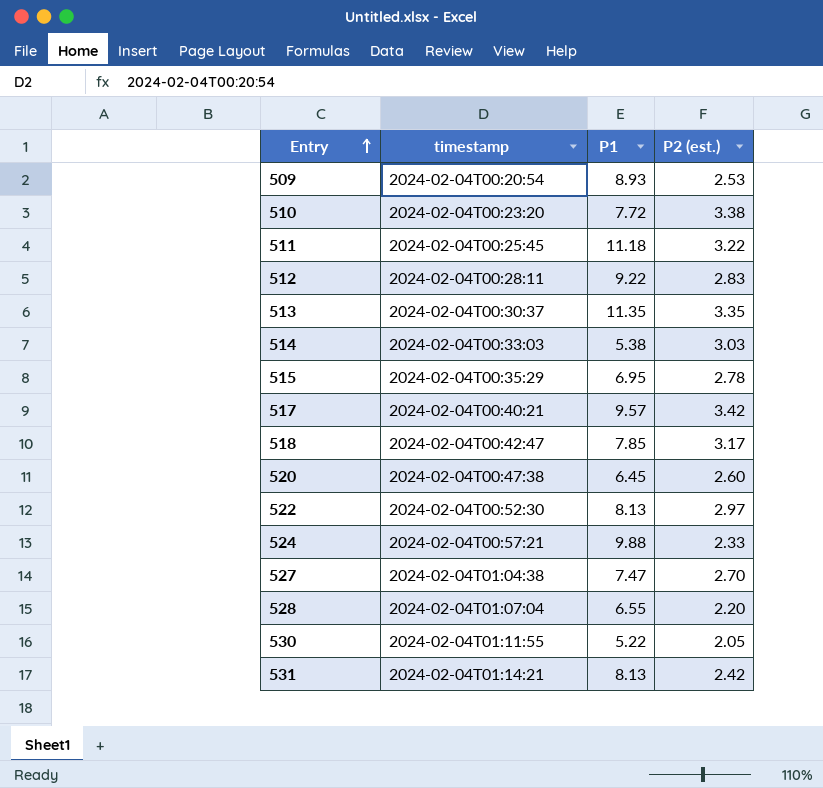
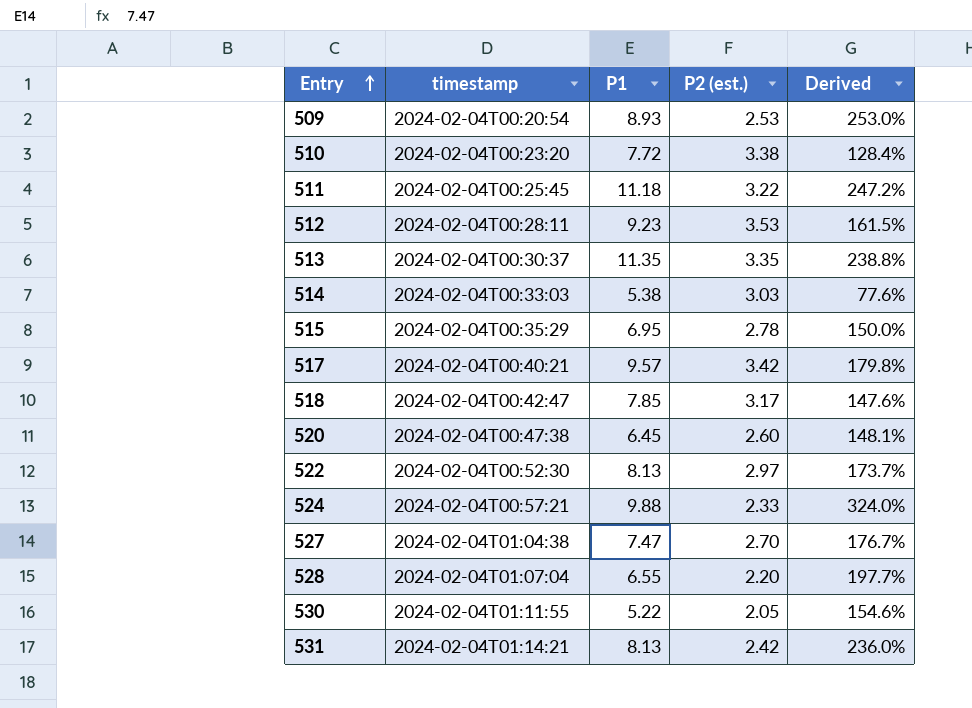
column Derived | formula: none -> ([P1] - [P2 (est.)]) / [P2 (est.)]
512 | P1: 9.22 -> 9.23
512 | P2 (est.): 2.83 -> 3.53

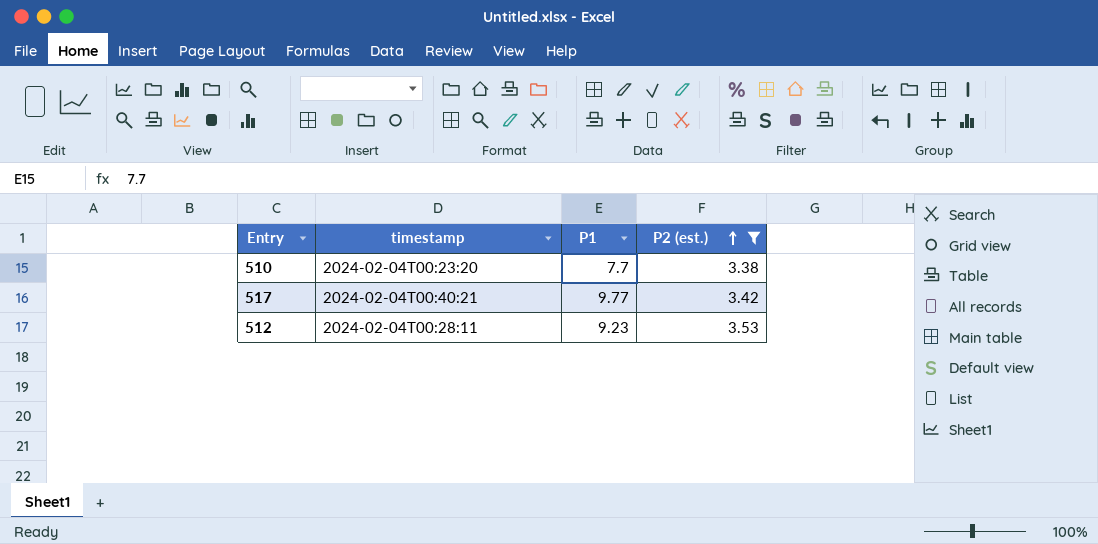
filter: none -> P2 (est.) >= 3.38
row order: Entry ascending -> P2 (est.) ascending
column Derived | formula: ([P1] - [P2 (est.)]) / [P2 (est.)] -> none
510 | P1: 7.72 -> 7.7
517 | P1: 9.57 -> 9.77

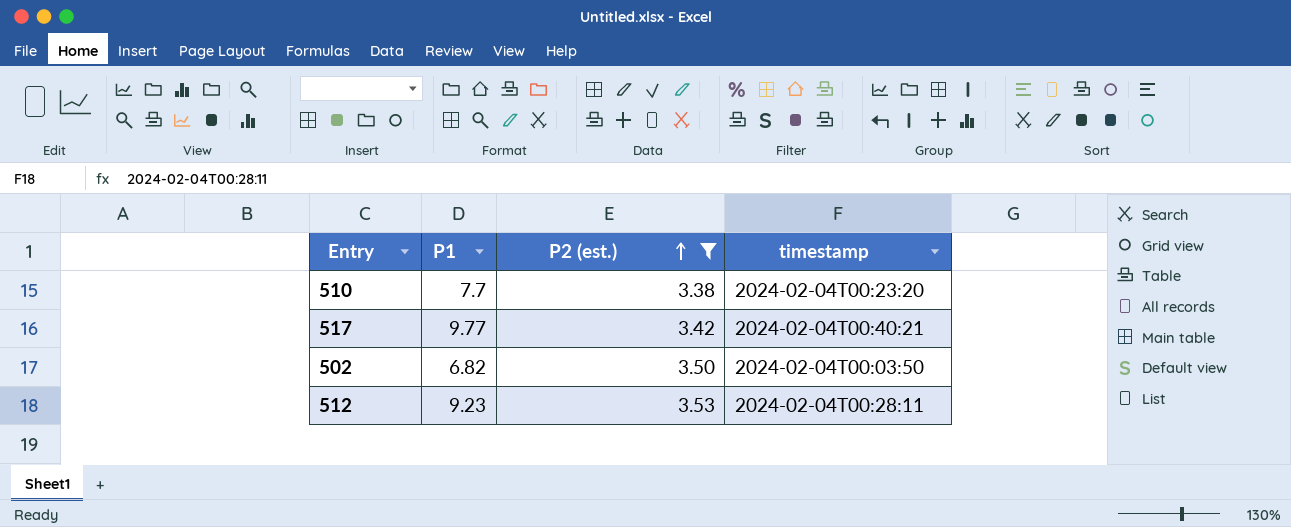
column timestamp | position: 2 -> 4
row 502: none -> 6.82 | 3.50 | 2024-02-04T00:03:50

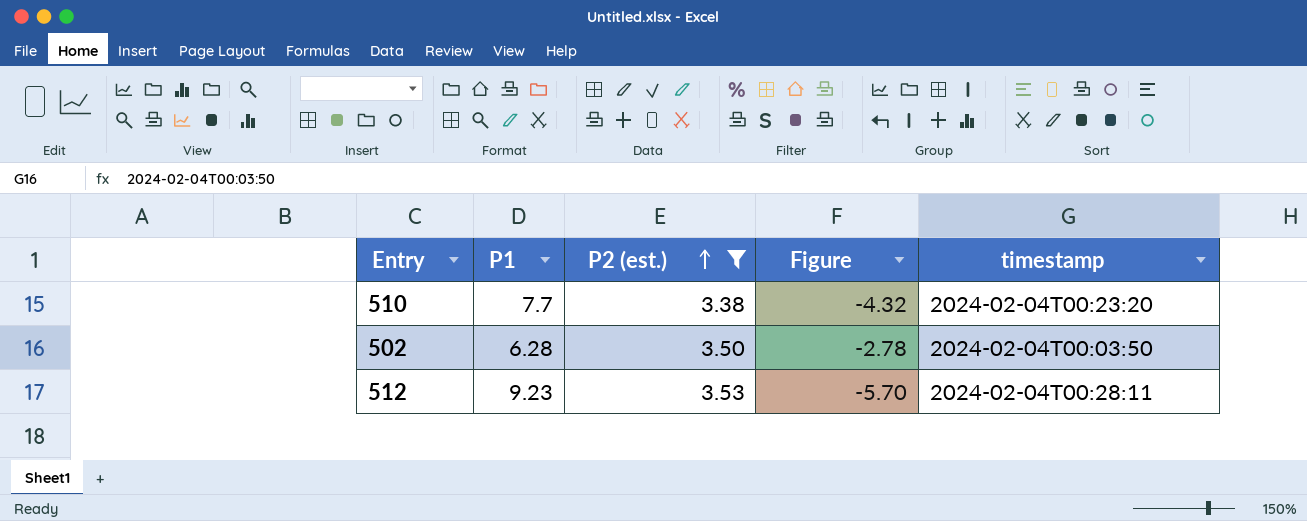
column Figure | formula: none -> [P2 (est.)] - [P1]
row 517: 9.77 | 3.42 | 2024-02-04T00:40:21 -> none
502 | P1: 6.82 -> 6.28

